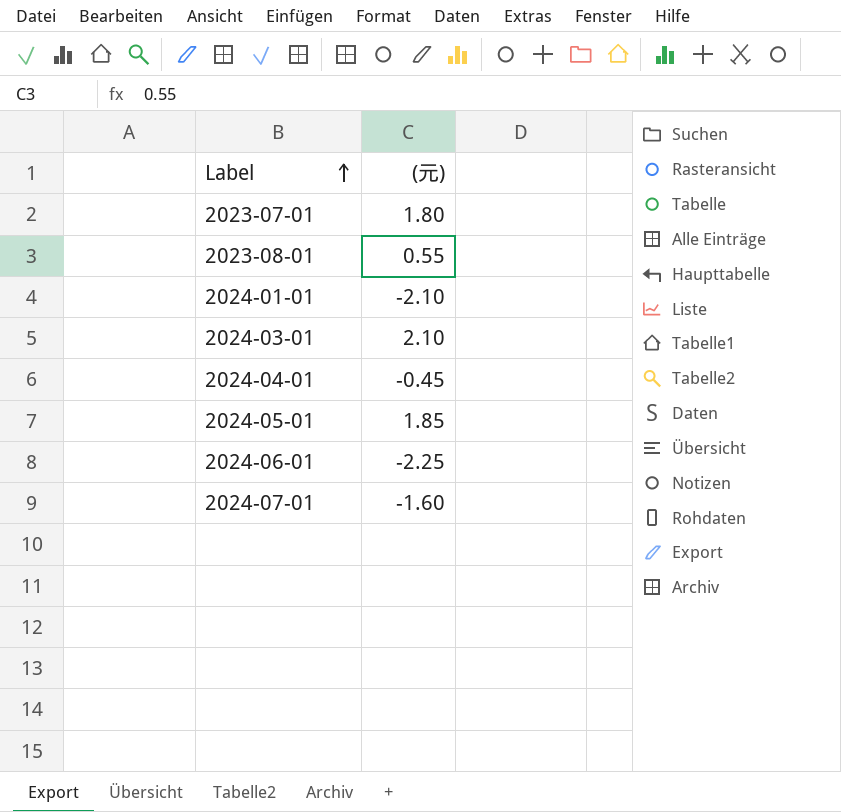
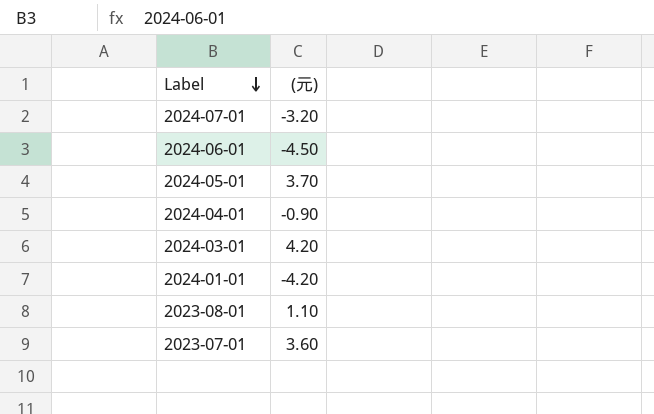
row order: Label ascending -> Label descending
2024-07-01 | (元): -1.60 -> -3.20
2024-06-01 | (元): -2.25 -> -4.50
2024-05-01 | (元): 1.85 -> 3.70
2024-04-01 | (元): -0.45 -> -0.90
2024-03-01 | (元): 2.10 -> 4.20
2024-01-01 | (元): -2.10 -> -4.20
2023-08-01 | (元): 0.55 -> 1.10
2023-07-01 | (元): 1.80 -> 3.60

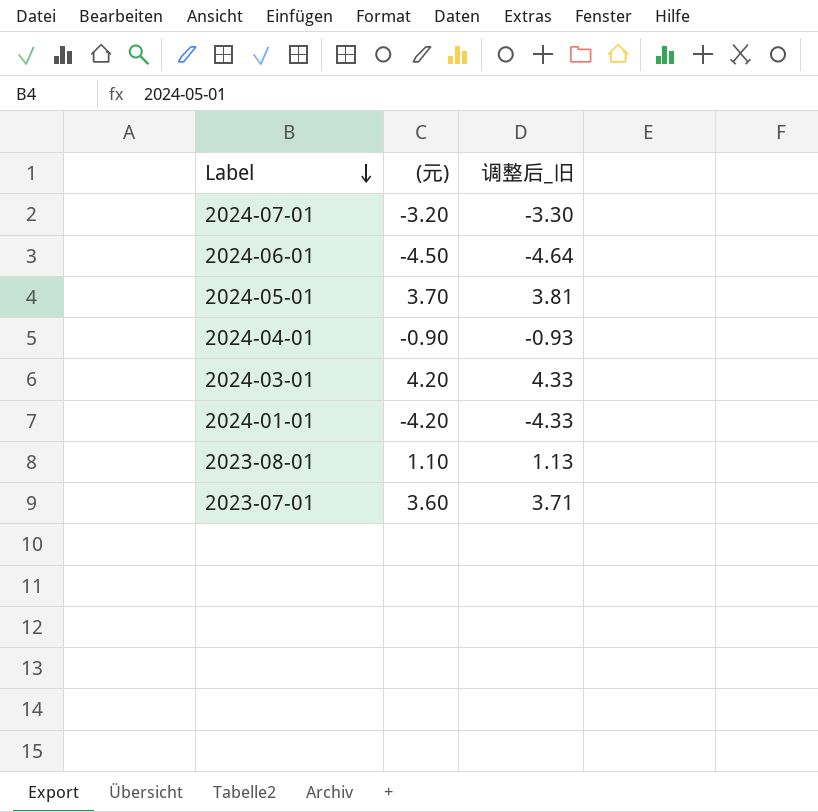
column 调整后_旧 | formula: none -> [(元)] * 1.03

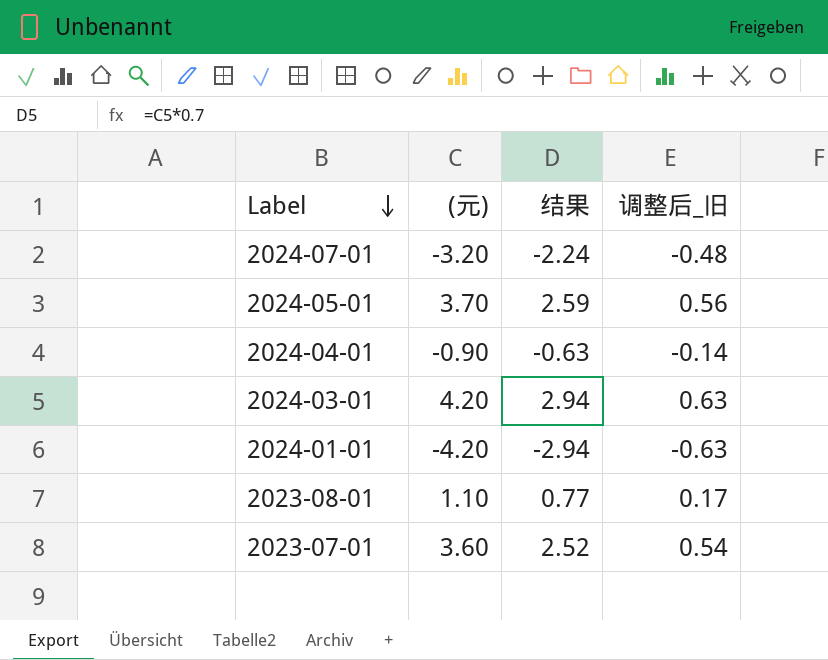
column 结果 | formula: none -> [(元)] * 0.7
column 调整后_旧 | formula: [(元)] * 1.03 -> [(元)] * 0.15
row 2024-06-01: -4.50 | -4.64 -> none

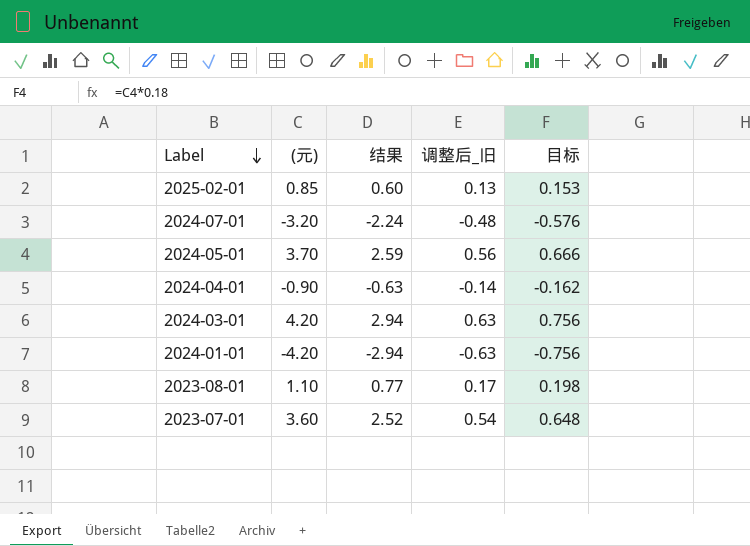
column 目标 | formula: none -> [(元)] * 0.18
row 2025-02-01: none -> 0.85 | 0.60 | 0.13 | 0.153

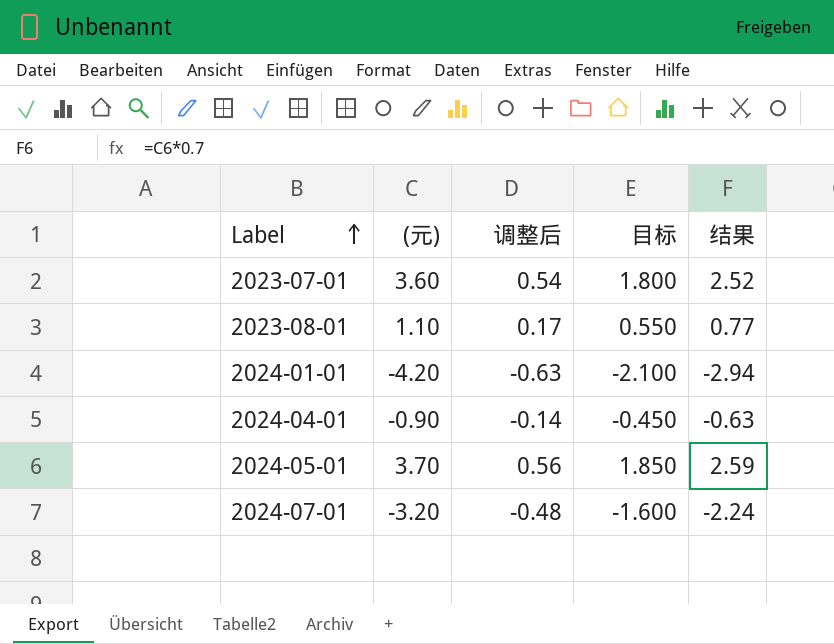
row order: Label descending -> Label ascending
column name: 调整后_旧 -> 调整后
column 目标 | formula: [(元)] * 0.18 -> [(元)] * 0.5
column 结果 | position: 3 -> 5
row 2025-02-01: 0.85 | 0.60 | 0.13 | 0.153 -> none
row 2024-03-01: 4.20 | 2.94 | 0.63 | 0.756 -> none

